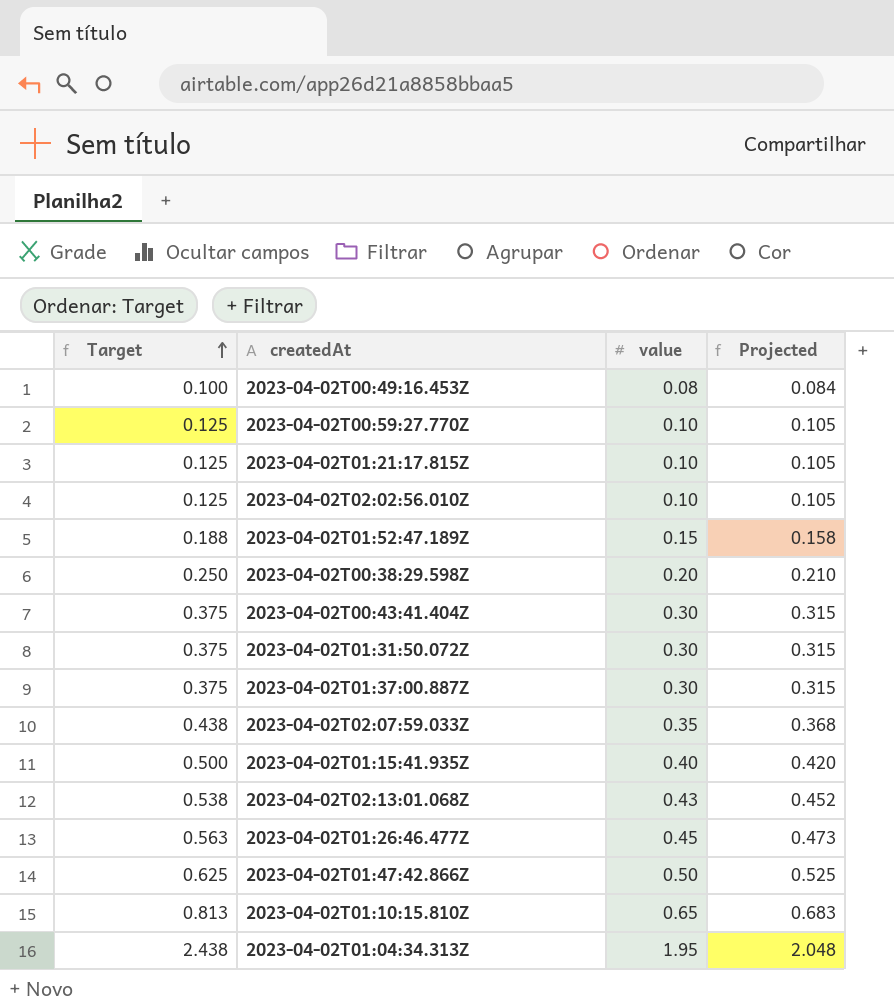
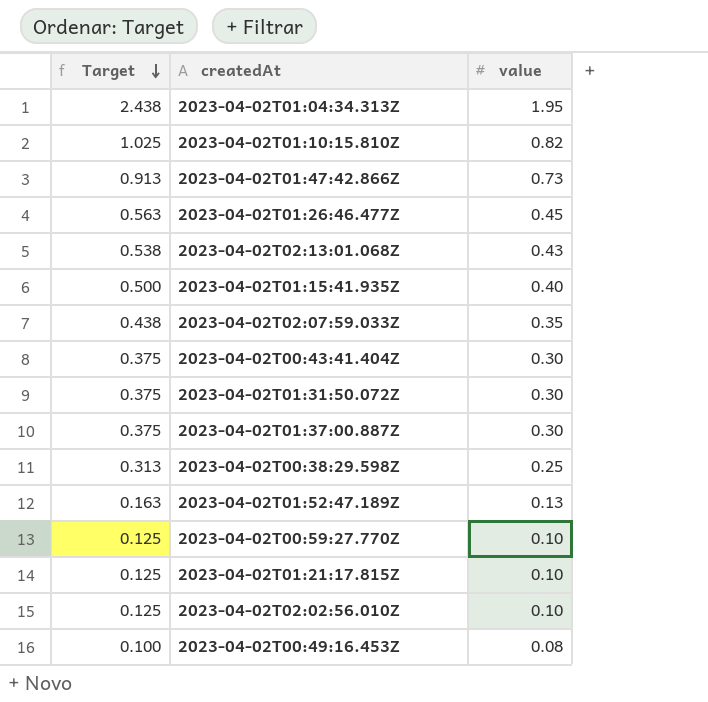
row order: Target ascending -> Target descending
column Projected | formula: [value] * 1.05 -> none
2023-04-02T01:10:15.810Z | Target: 0.813 -> 1.025
2023-04-02T01:10:15.810Z | value: 0.65 -> 0.82
2023-04-02T01:47:42.866Z | Target: 0.625 -> 0.913
2023-04-02T01:47:42.866Z | value: 0.50 -> 0.73
2023-04-02T00:38:29.598Z | Target: 0.250 -> 0.313
2023-04-02T00:38:29.598Z | value: 0.20 -> 0.25
2023-04-02T01:52:47.189Z | Target: 0.188 -> 0.163
2023-04-02T01:52:47.189Z | value: 0.15 -> 0.13

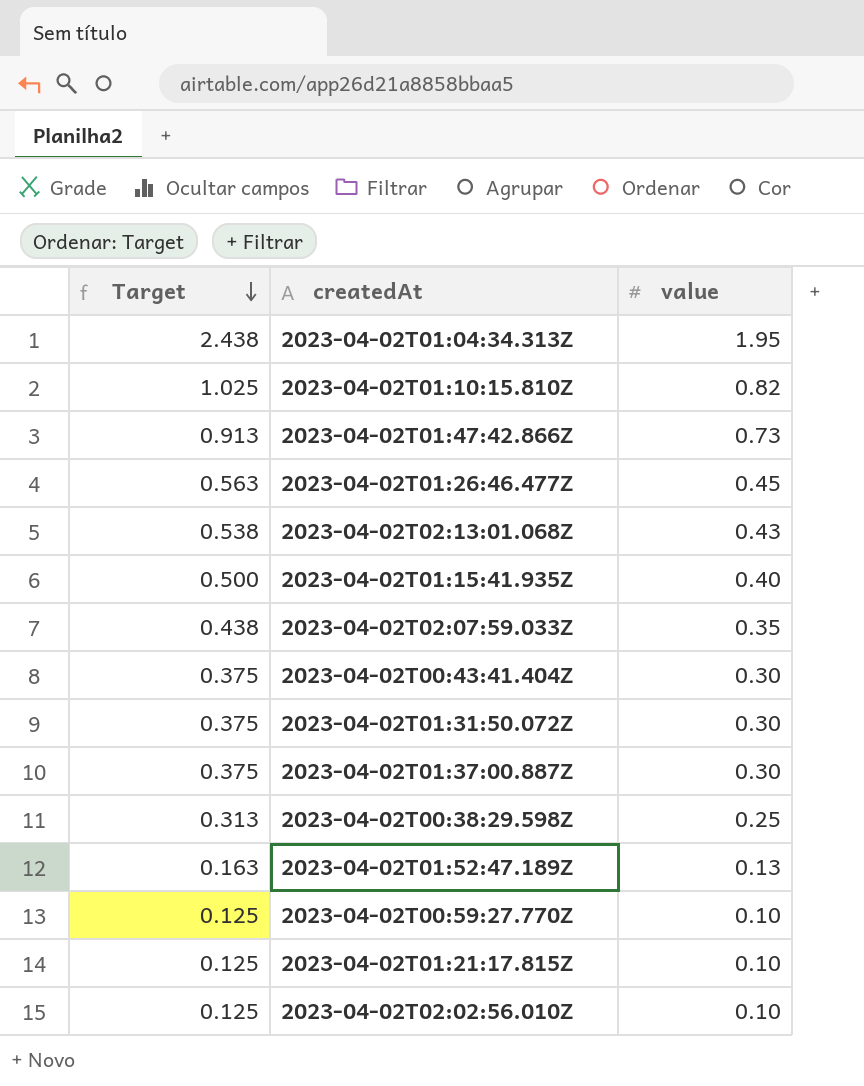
row 2023-04-02T00:49:16.453Z: 0.100 | 0.08 -> none

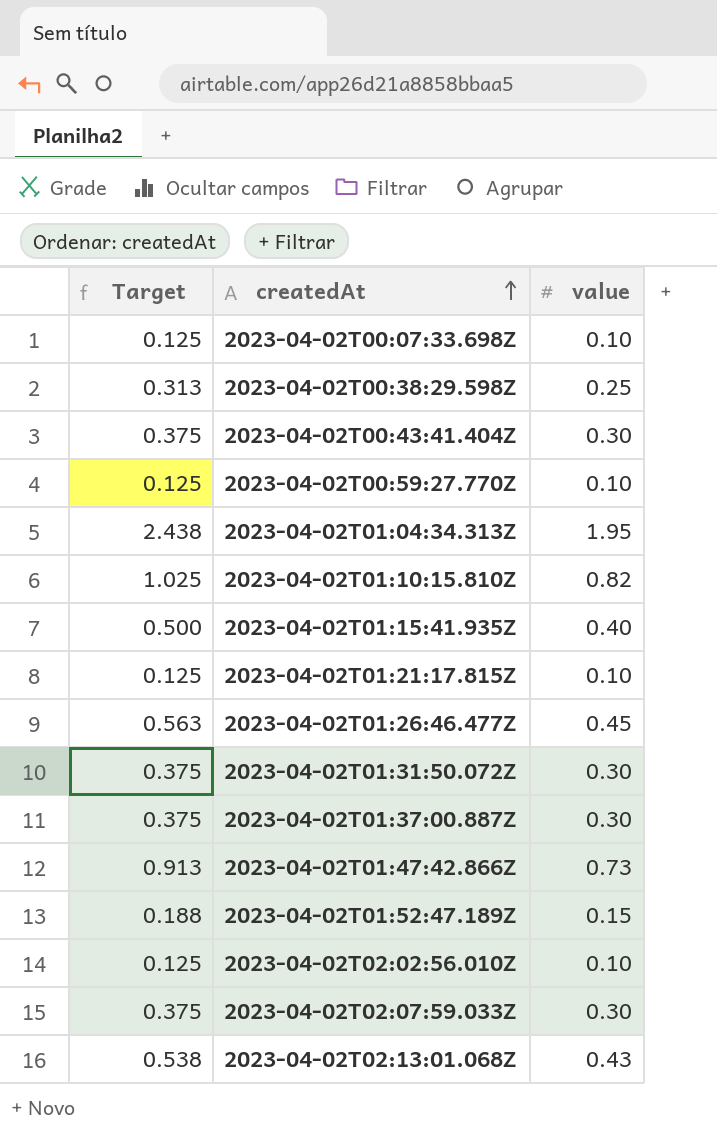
row order: Target descending -> createdAt ascending
row 2023-04-02T00:07:33.698Z: none -> 0.125 | 0.10
2023-04-02T01:52:47.189Z | Target: 0.163 -> 0.188
2023-04-02T01:52:47.189Z | value: 0.13 -> 0.15
2023-04-02T02:07:59.033Z | Target: 0.438 -> 0.375
2023-04-02T02:07:59.033Z | value: 0.35 -> 0.30

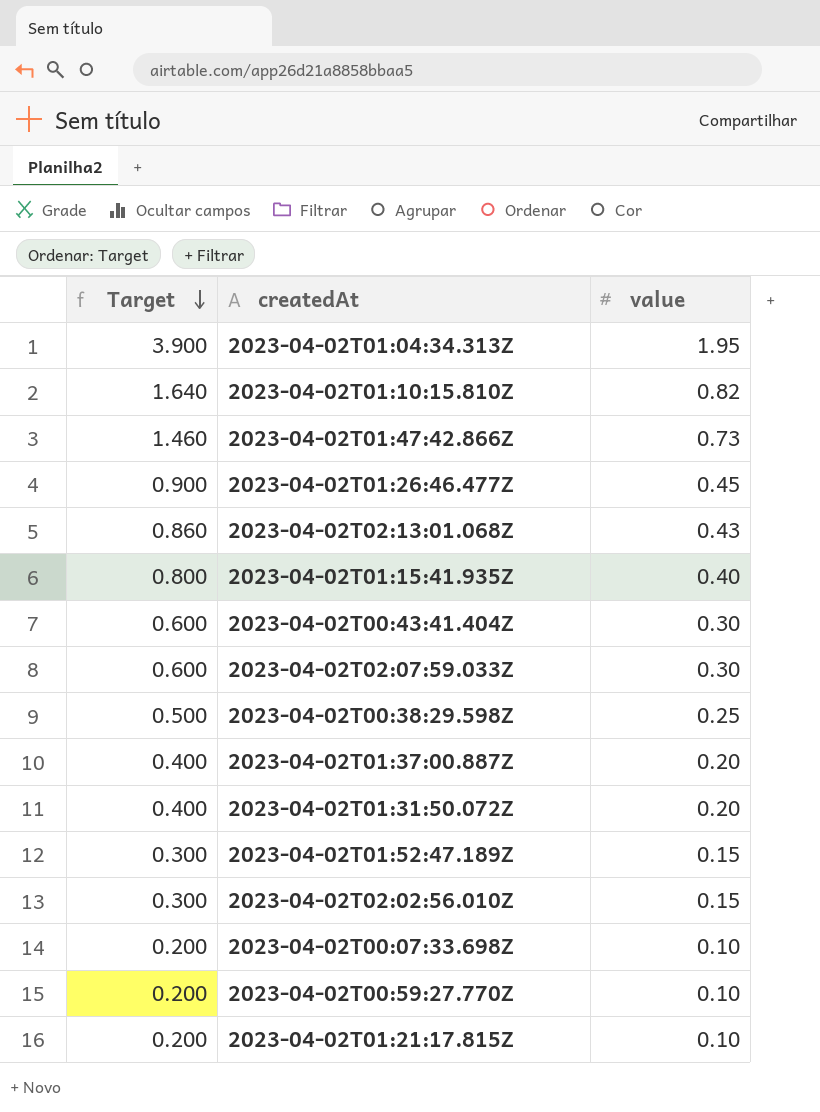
row order: createdAt ascending -> Target descending
column Target | formula: [value] * 1.25 -> [value] * 2
2023-04-02T01:37:00.887Z | value: 0.30 -> 0.20
2023-04-02T01:31:50.072Z | value: 0.30 -> 0.20
2023-04-02T02:02:56.010Z | value: 0.10 -> 0.15

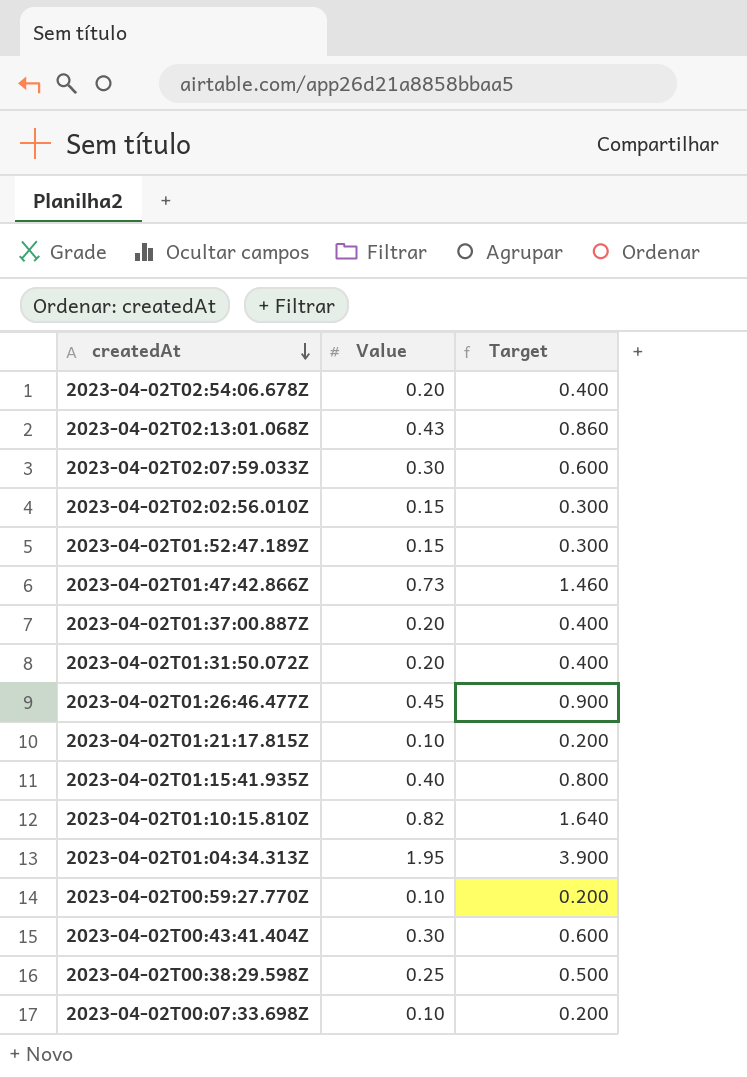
row order: Target descending -> createdAt descending
column name: value -> Value
column Target | position: 1 -> 3
row 2023-04-02T02:54:06.678Z: none -> 0.20 | 0.400

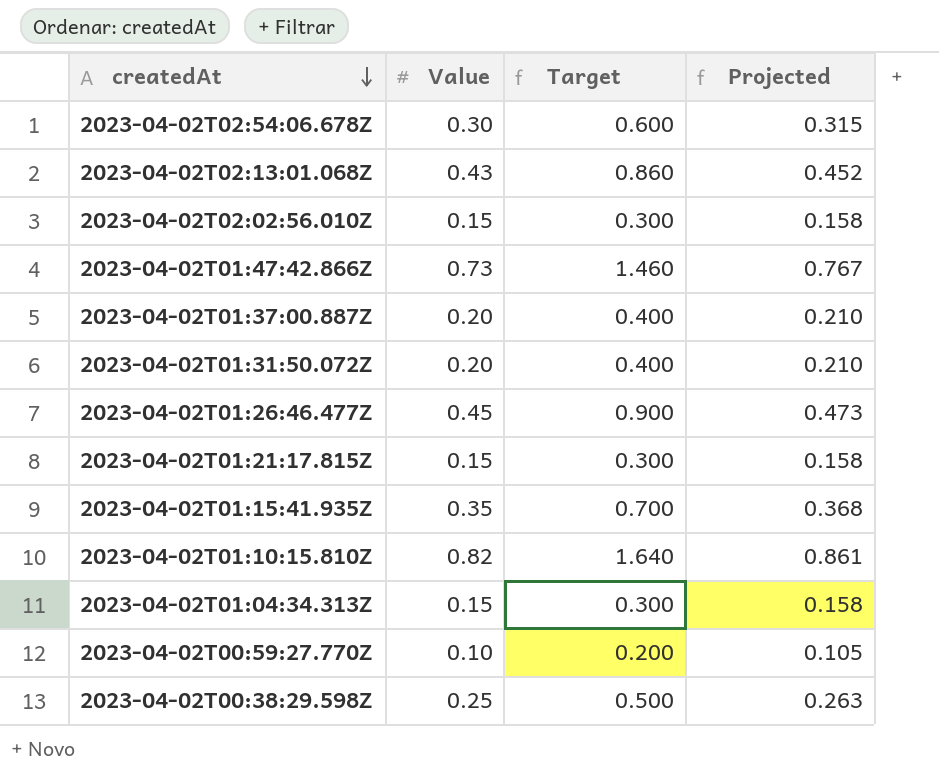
column Projected | formula: none -> [Value] * 1.05
row 2023-04-02T02:07:59.033Z: 0.30 | 0.600 -> none
row 2023-04-02T01:52:47.189Z: 0.15 | 0.300 -> none
row 2023-04-02T00:43:41.404Z: 0.30 | 0.600 -> none
row 2023-04-02T00:07:33.698Z: 0.10 | 0.200 -> none
2023-04-02T02:54:06.678Z | Value: 0.20 -> 0.30
2023-04-02T02:54:06.678Z | Target: 0.400 -> 0.600
2023-04-02T01:21:17.815Z | Value: 0.10 -> 0.15
2023-04-02T01:21:17.815Z | Target: 0.200 -> 0.300
2023-04-02T01:15:41.935Z | Value: 0.40 -> 0.35
2023-04-02T01:15:41.935Z | Target: 0.800 -> 0.700
2023-04-02T01:04:34.313Z | Value: 1.95 -> 0.15
2023-04-02T01:04:34.313Z | Target: 3.900 -> 0.300

